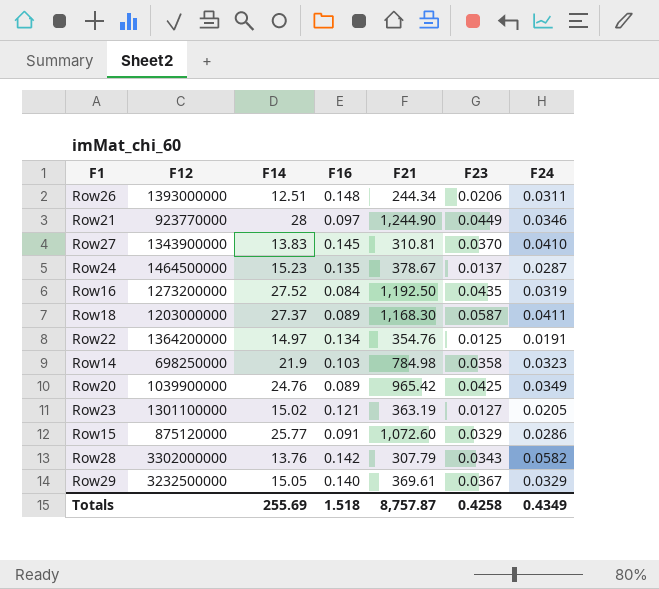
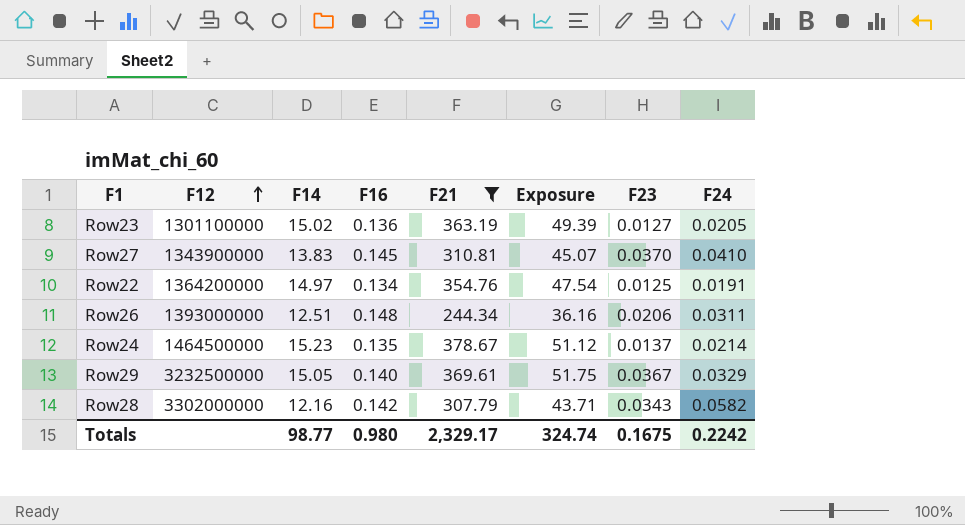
filter: none -> F21 <= 378.67
row order: none -> F12 ascending
column Exposure | formula: none -> [F16] * [F21]
Row23 | F16: 0.121 -> 0.136
Row24 | F24: 0.0287 -> 0.0214
Row28 | F14: 13.76 -> 12.16
Totals | F14: 255.69 -> 98.77
Totals | F16: 1.518 -> 0.980
Totals | F21: 8,757.87 -> 2,329.17
Totals | F23: 0.4258 -> 0.1675
Totals | F24: 0.4349 -> 0.2242

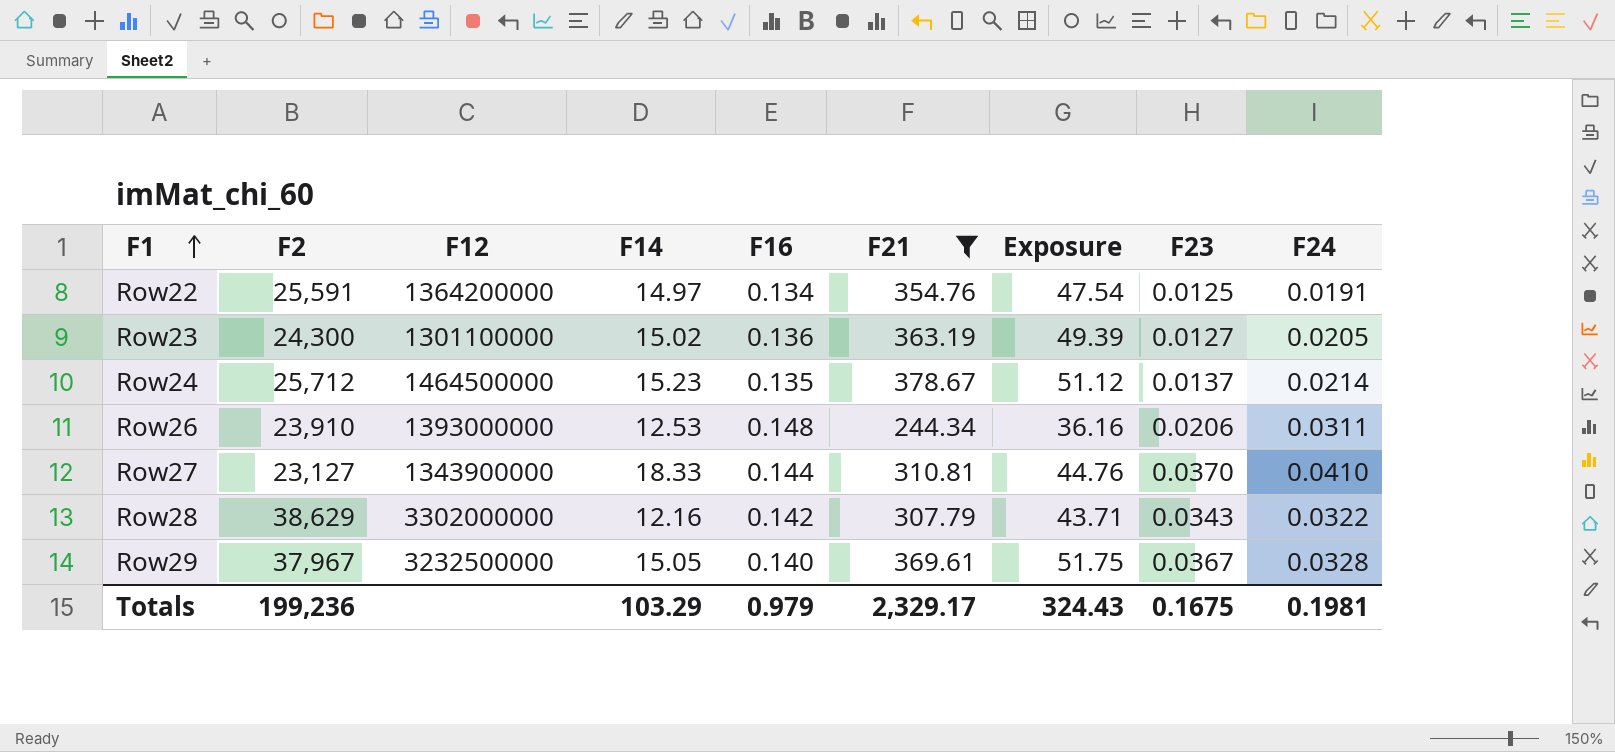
row order: F12 ascending -> F1 ascending
column F2 | position: none -> 2
Row26 | F14: 12.51 -> 12.53
Row27 | F14: 13.83 -> 18.33
Row27 | F16: 0.145 -> 0.144
Row27 | Exposure: 45.07 -> 44.76
Row28 | F24: 0.0582 -> 0.0322
Row29 | F24: 0.0329 -> 0.0328
Totals | F14: 98.77 -> 103.29
Totals | F16: 0.980 -> 0.979
Totals | Exposure: 324.74 -> 324.43
Totals | F24: 0.2242 -> 0.1981

